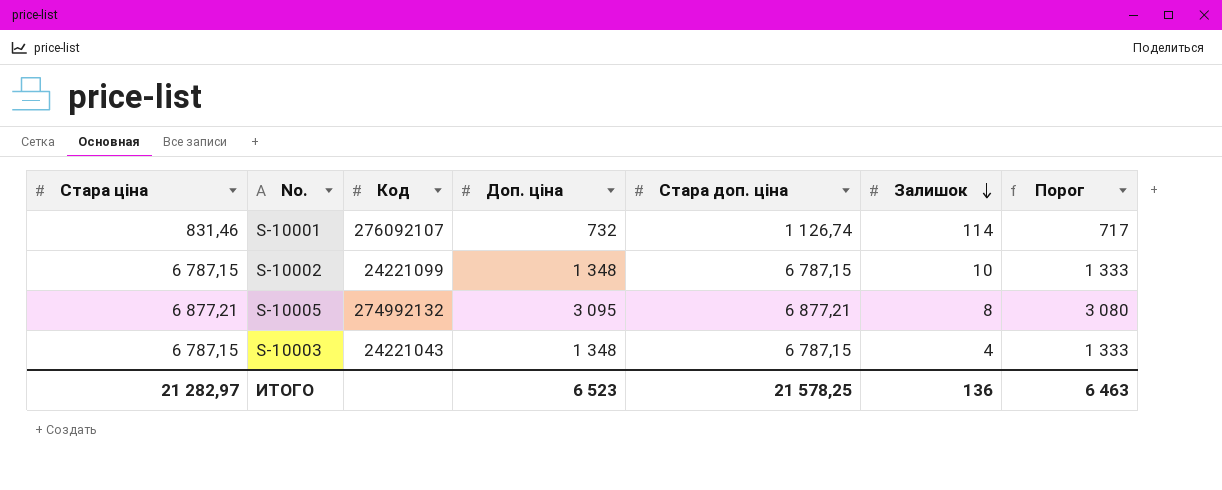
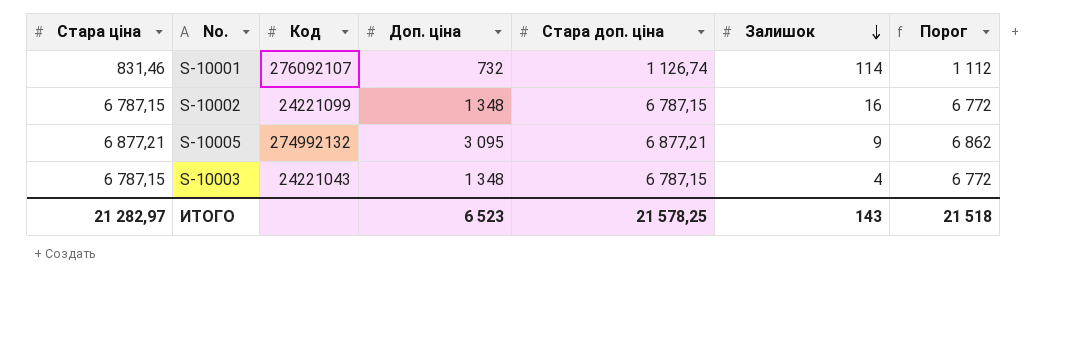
column Порог | formula: [Доп. ціна] - 15 -> [Стара доп. ціна] - 15
S-10002 | Залишок: 10 -> 16
S-10005 | Залишок: 8 -> 9
ИТОГО | Залишок: 136 -> 143
ИТОГО | Порог: 6 463 -> 21 518

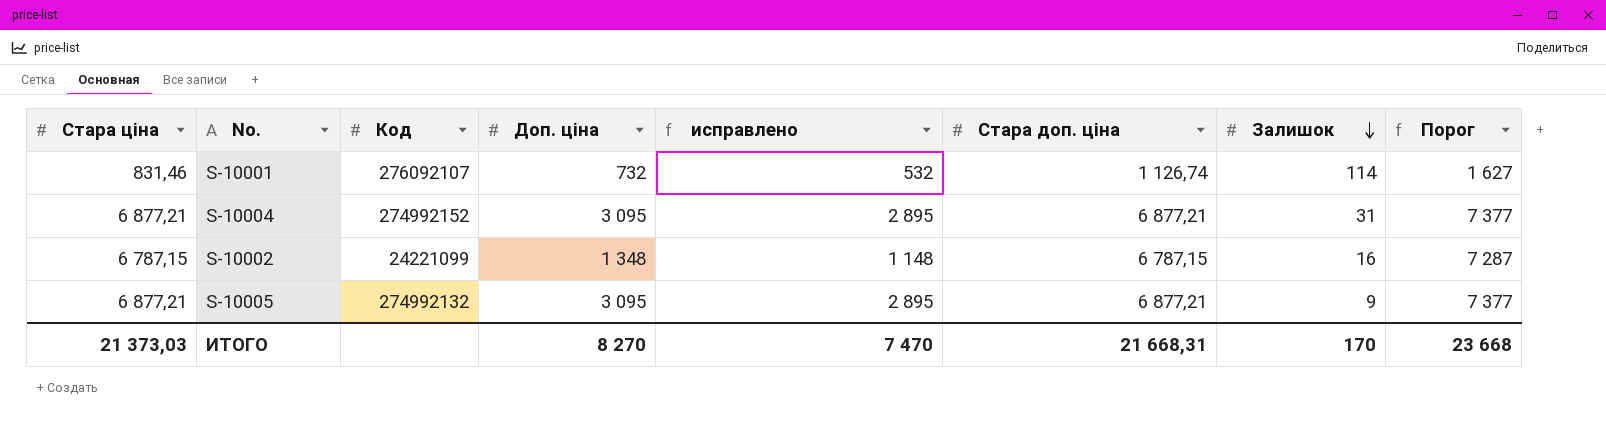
column исправлено | formula: none -> [Доп. ціна] - 200
column Порог | formula: [Стара доп. ціна] - 15 -> [Стара доп. ціна] + 500
row S-10003: 6 787,15 | 24221043 | 1 348 | 6 787,15 | 4 | 6 772 -> none
row S-10004: none -> 6 877,21 | 274992152 | 3 095 | 2 895 | 6 877,21 | 31 | 7 377
ИТОГО | Стара ціна: 21 282,97 -> 21 373,03
ИТОГО | Доп. ціна: 6 523 -> 8 270
ИТОГО | Стара доп. ціна: 21 578,25 -> 21 668,31
ИТОГО | Залишок: 143 -> 170
ИТОГО | Порог: 21 518 -> 23 668

